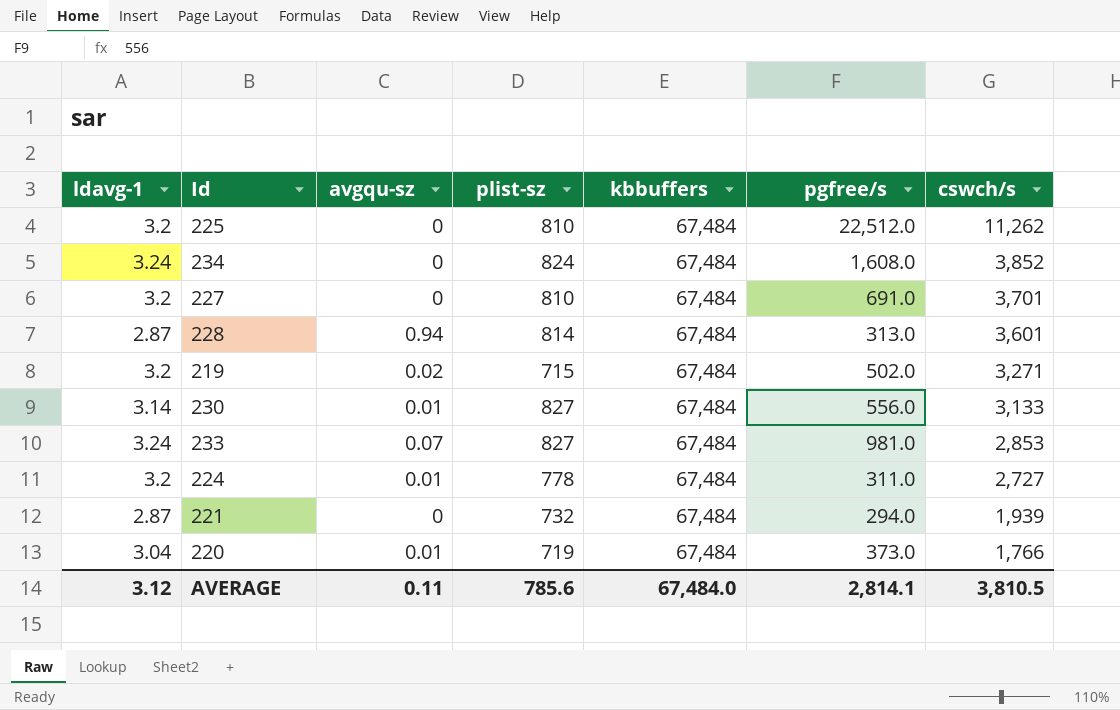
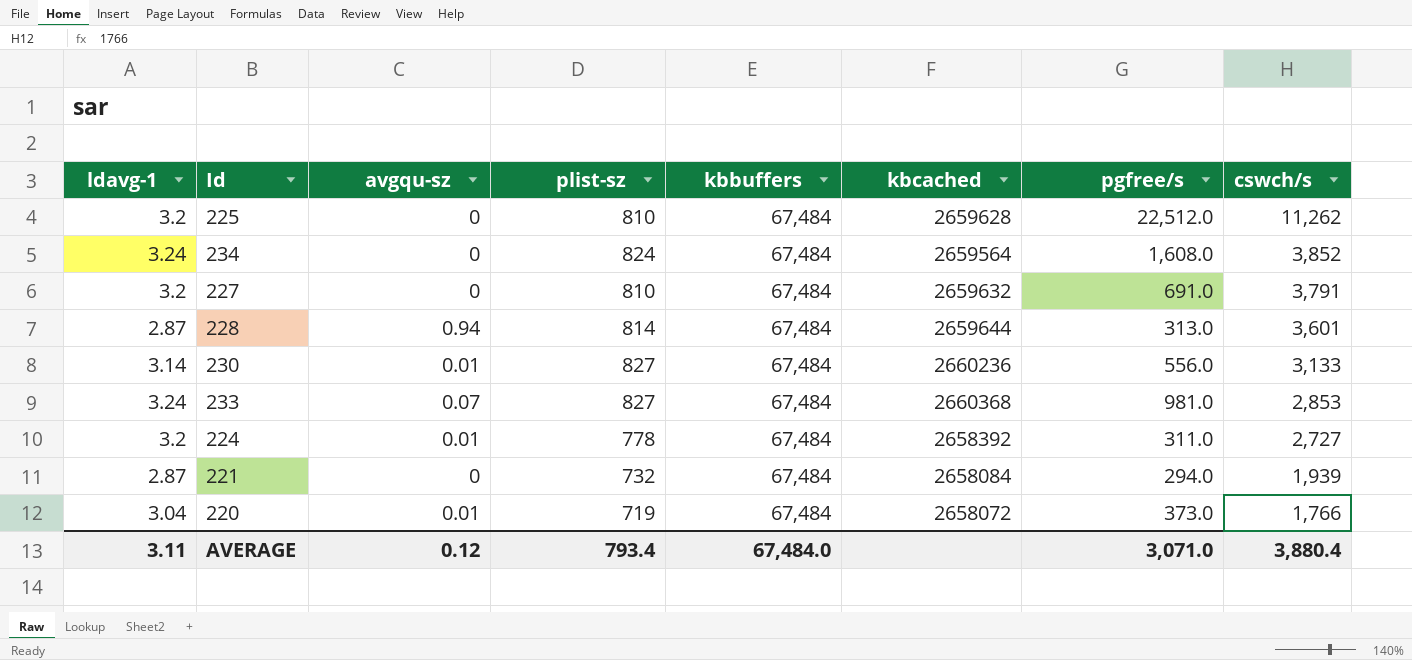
column kbcached | position: none -> 6
row 219: 3.2 | 0.02 | 715 | 67,484 | 502.0 | 3,271 -> none
227 | cswch/s: 3,701 -> 3,791
AVERAGE | ldavg-1: 3.12 -> 3.11
AVERAGE | avgqu-sz: 0.11 -> 0.12
AVERAGE | plist-sz: 785.6 -> 793.4
AVERAGE | pgfree/s: 2,814.1 -> 3,071.0
AVERAGE | cswch/s: 3,810.5 -> 3,880.4

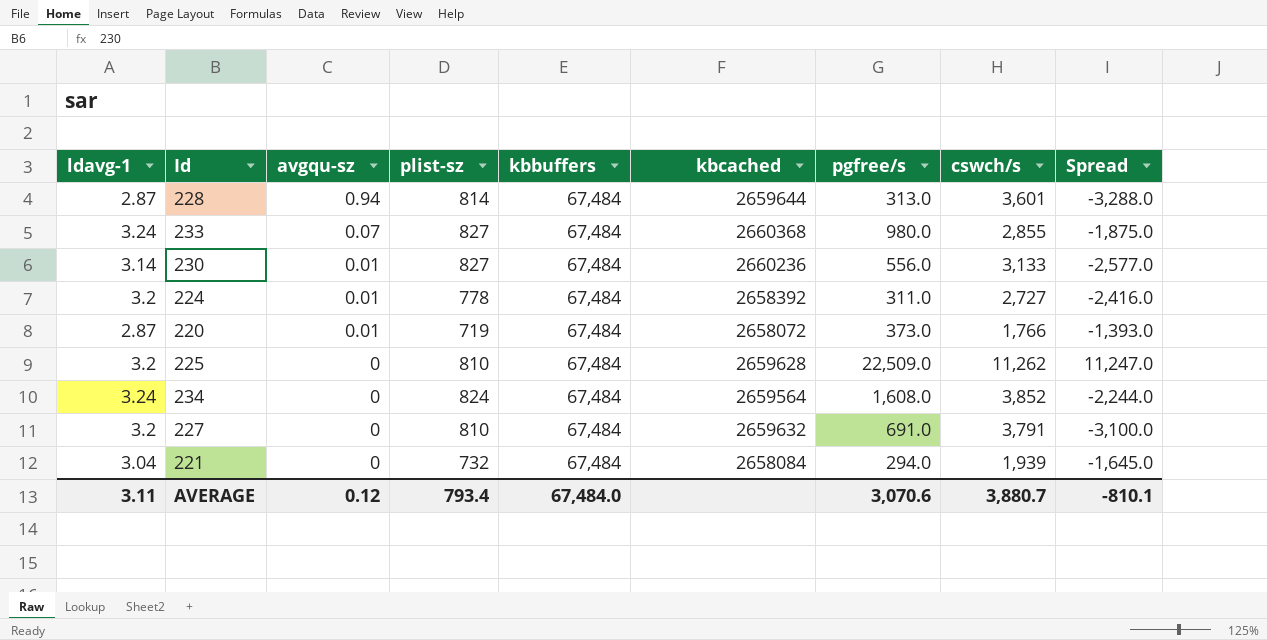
row order: cswch/s descending -> avgqu-sz descending
column Spread | formula: none -> [pgfree/s] - [cswch/s]
233 | pgfree/s: 981.0 -> 980.0
233 | cswch/s: 2,853 -> 2,855
220 | ldavg-1: 3.04 -> 2.87
225 | pgfree/s: 22,512.0 -> 22,509.0
221 | ldavg-1: 2.87 -> 3.04
AVERAGE | pgfree/s: 3,071.0 -> 3,070.6
AVERAGE | cswch/s: 3,880.4 -> 3,880.7

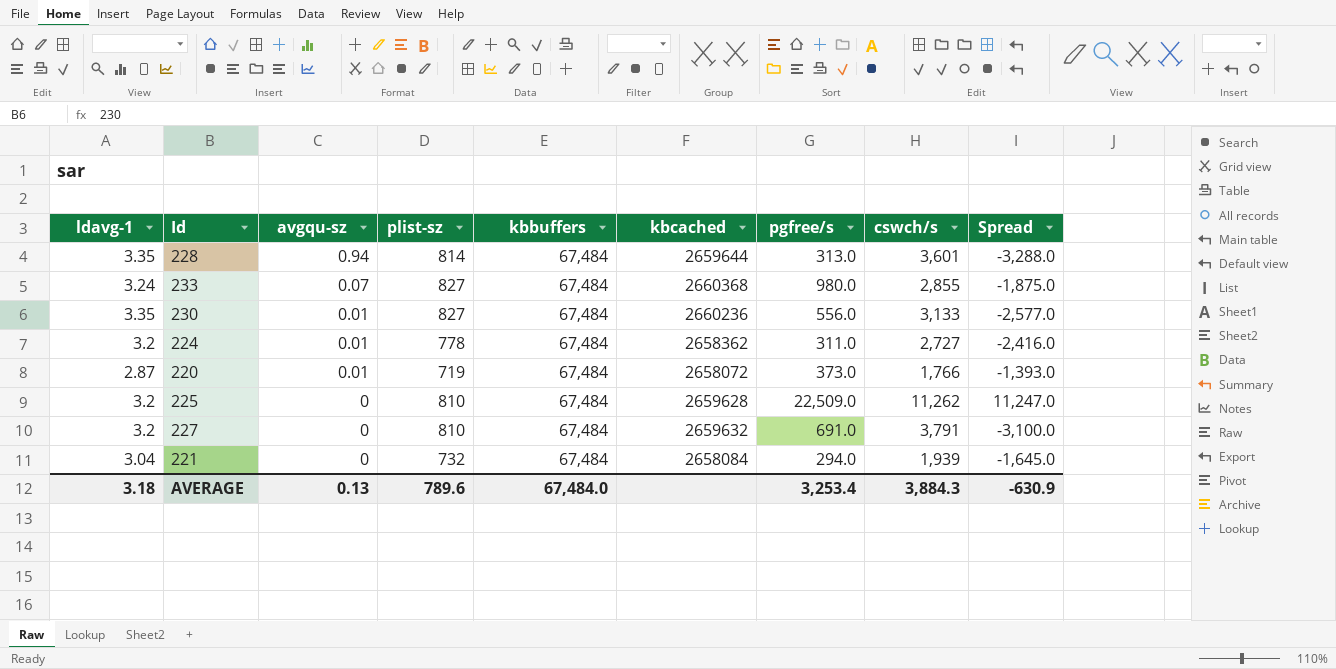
row 234: 3.24 | 0 | 824 | 67,484 | 2659564 | 1,608.0 | 3,852 | -2,244.0 -> none
228 | ldavg-1: 2.87 -> 3.35
230 | ldavg-1: 3.14 -> 3.35
224 | kbcached: 2658392 -> 2658362
AVERAGE | ldavg-1: 3.11 -> 3.18
AVERAGE | avgqu-sz: 0.12 -> 0.13
AVERAGE | plist-sz: 793.4 -> 789.6
AVERAGE | pgfree/s: 3,070.6 -> 3,253.4
AVERAGE | cswch/s: 3,880.7 -> 3,884.3
AVERAGE | Spread: -810.1 -> -630.9

